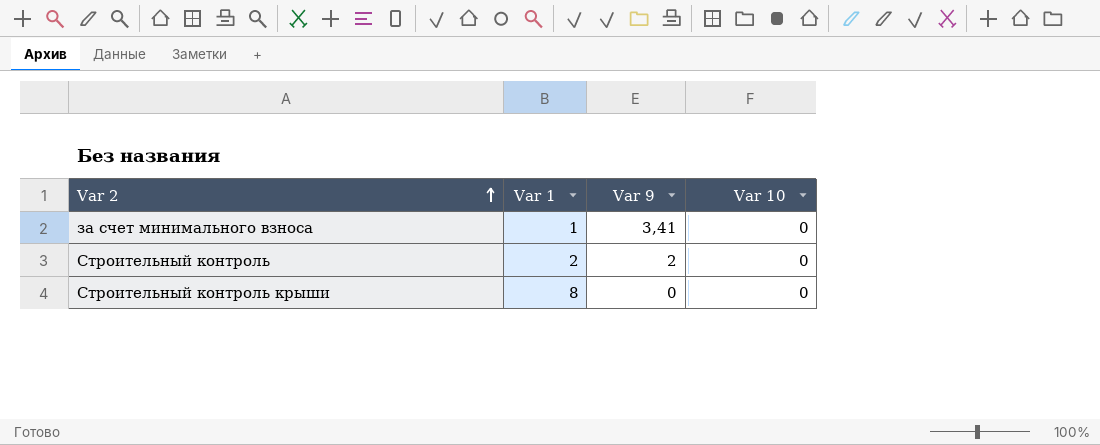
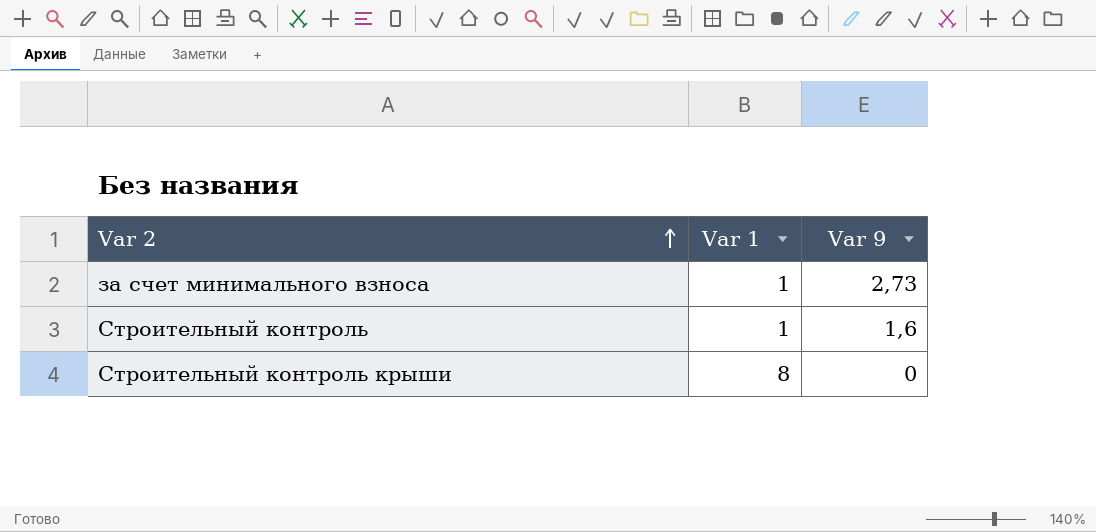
column Var 10 | position: 4 -> none
за счет минимального взноса | Var 9: 3,41 -> 2,73
Строительный контроль | Var 1: 2 -> 1
Строительный контроль | Var 9: 2 -> 1,6

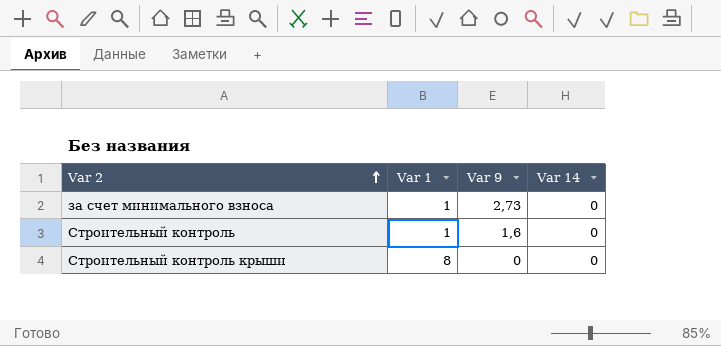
column Var 14 | position: none -> 4

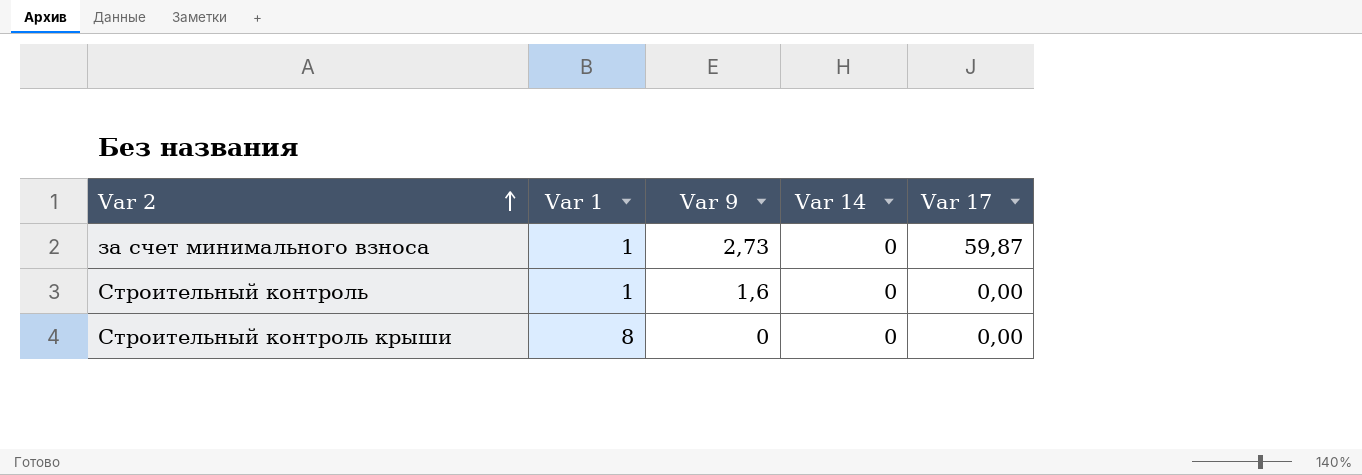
column Var 17 | position: none -> 5

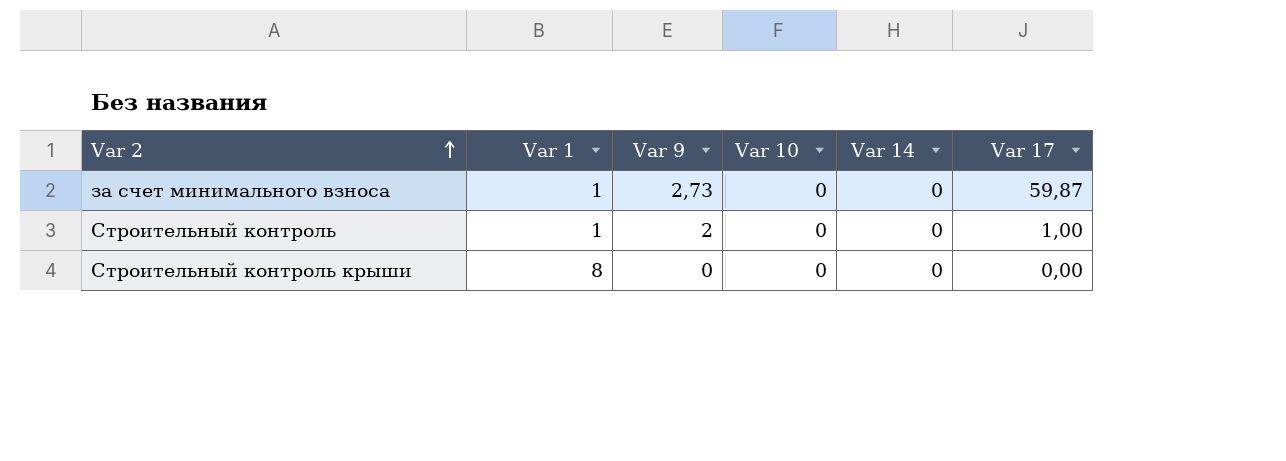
column Var 10 | position: none -> 4
Строительный контроль | Var 9: 1,6 -> 2
Строительный контроль | Var 17: 0,00 -> 1,00

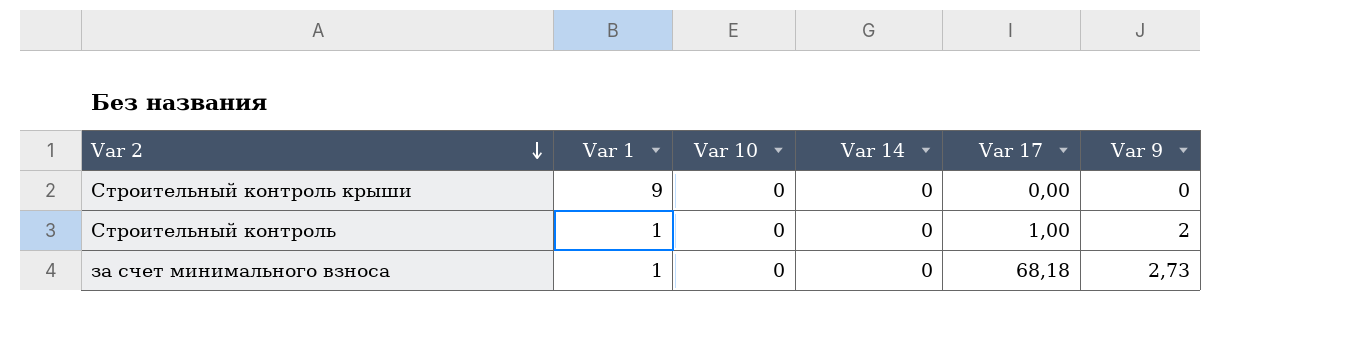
row order: Var 2 ascending -> Var 2 descending
column Var 9 | position: 3 -> 6
Строительный контроль крыши | Var 1: 8 -> 9
за счет минимального взноса | Var 17: 59,87 -> 68,18

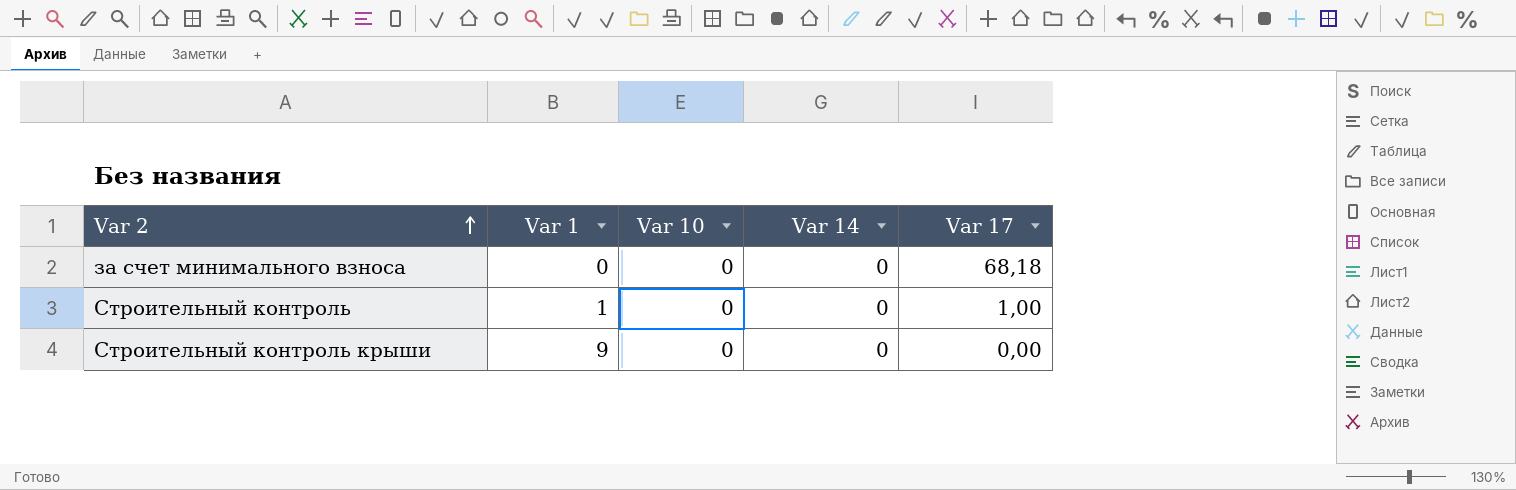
row order: Var 2 descending -> Var 2 ascending
column Var 9 | position: 6 -> none
за счет минимального взноса | Var 1: 1 -> 0

